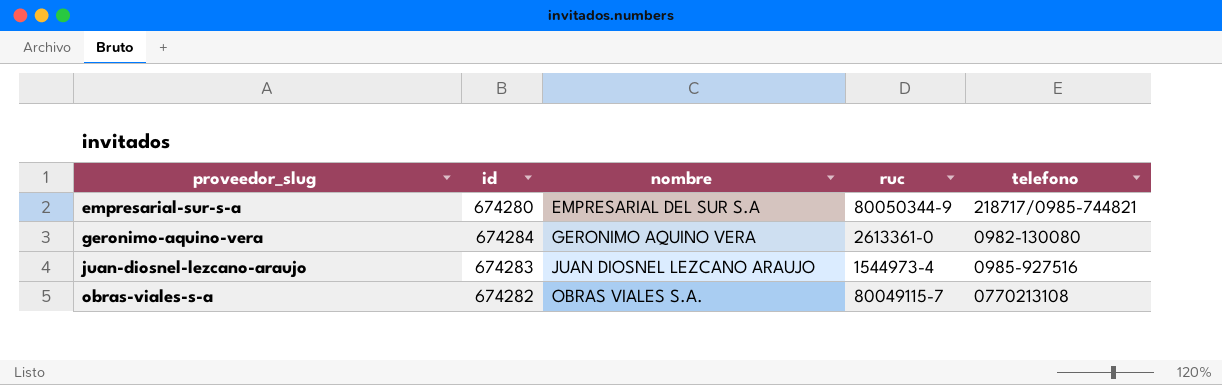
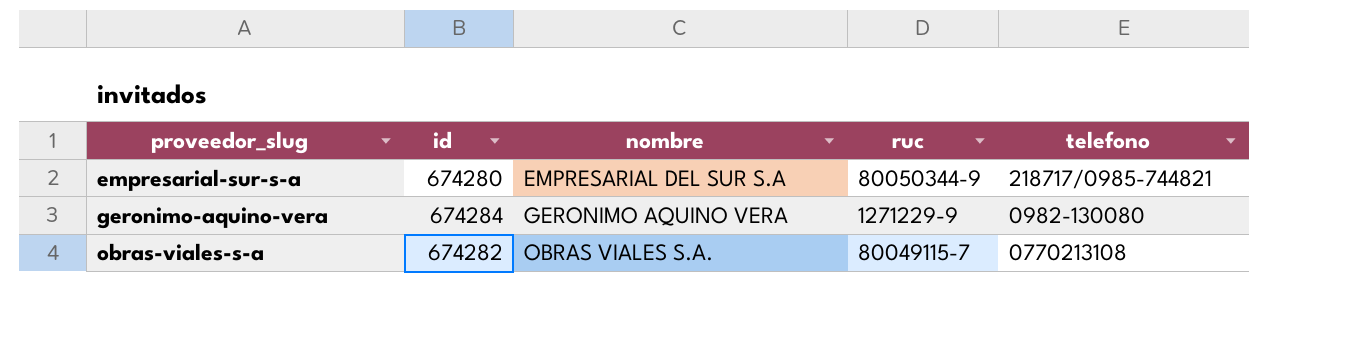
row juan-diosnel-lezcano-araujo: 674283 | JUAN DIOSNEL LEZCANO ARAUJO | 1544973-4 | 0985-927516 -> none
geronimo-aquino-vera | ruc: 2613361-0 -> 1271229-9

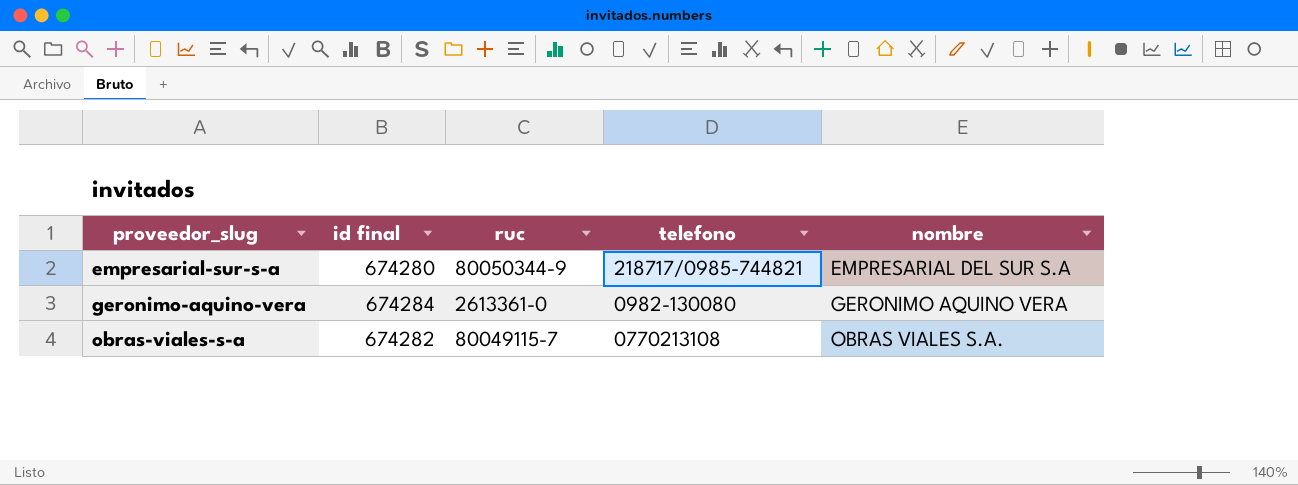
column name: id -> id final
column nombre | position: 3 -> 5
geronimo-aquino-vera | ruc: 1271229-9 -> 2613361-0

